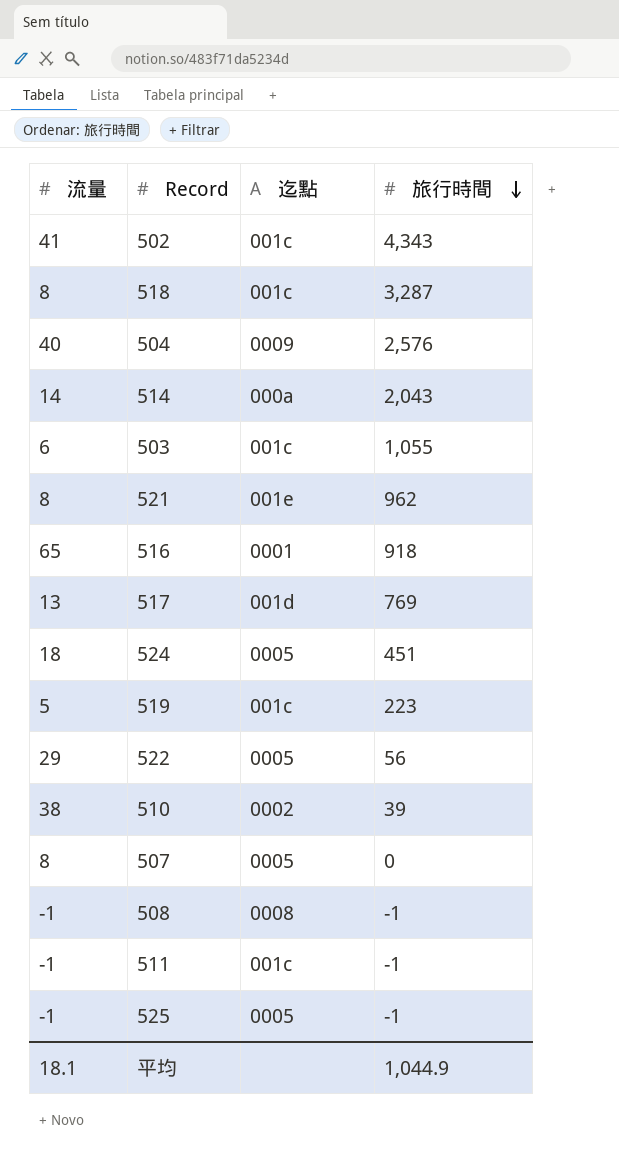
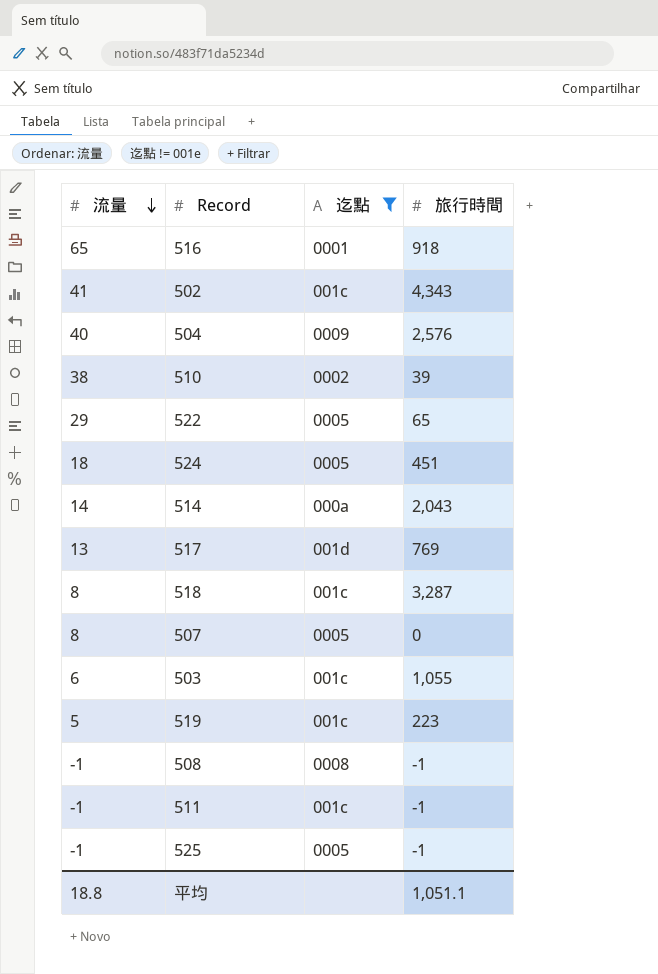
filter: none -> 迄點 != 001e
row order: 旅行時間 descending -> 流量 descending
522 | 旅行時間: 56 -> 65
平均 | 流量: 18.1 -> 18.8
平均 | 旅行時間: 1,044.9 -> 1,051.1

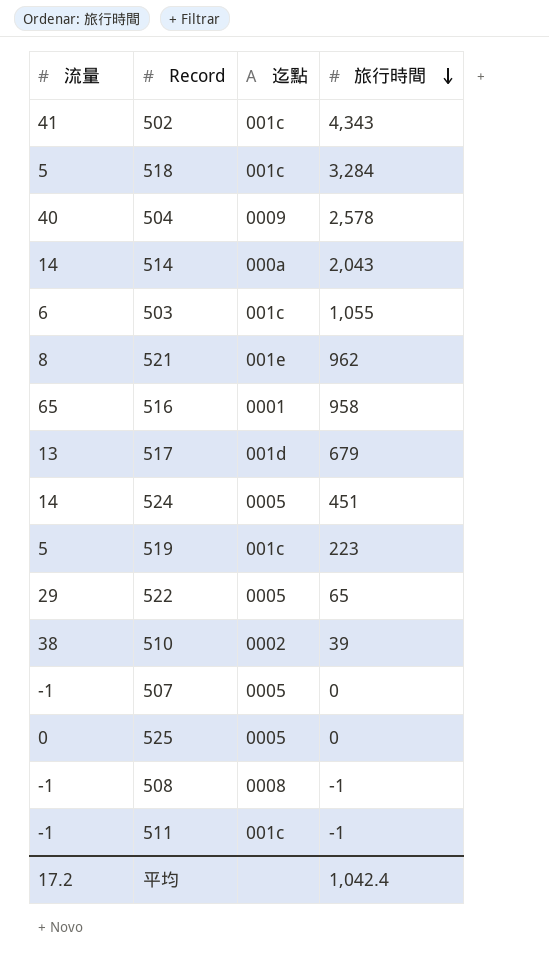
filter: 迄點 != 001e -> none
row order: 流量 descending -> 旅行時間 descending
518 | 流量: 8 -> 5
518 | 旅行時間: 3,287 -> 3,284
504 | 旅行時間: 2,576 -> 2,578
516 | 旅行時間: 918 -> 958
517 | 旅行時間: 769 -> 679
524 | 流量: 18 -> 14
507 | 流量: 8 -> -1
525 | 流量: -1 -> 0
525 | 旅行時間: -1 -> 0
平均 | 流量: 18.8 -> 17.2
平均 | 旅行時間: 1,051.1 -> 1,042.4

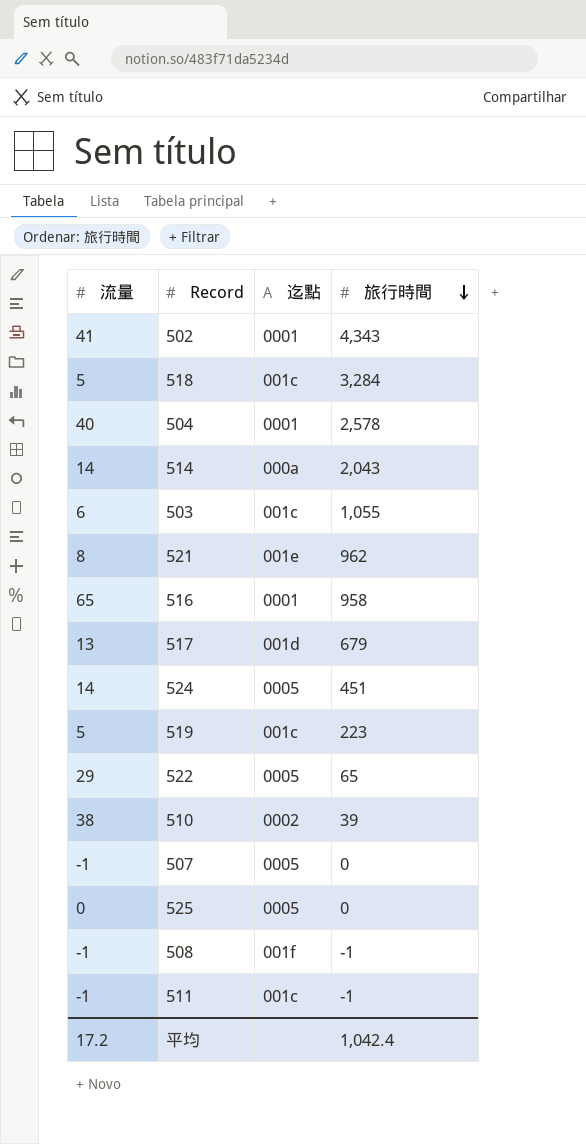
502 | 迄點: 001c -> 0001
504 | 迄點: 0009 -> 0001
508 | 迄點: 0008 -> 001f

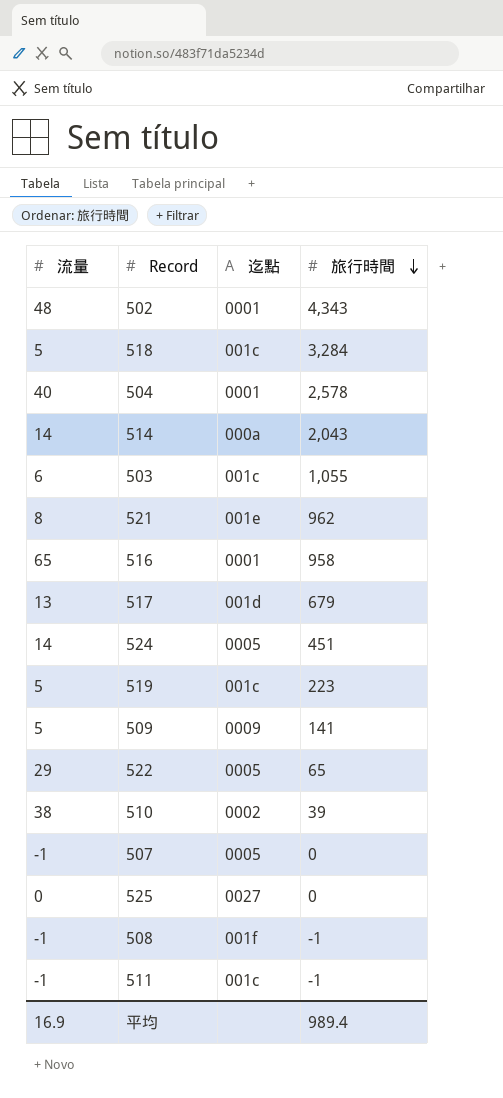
502 | 流量: 41 -> 48
row 509: none -> 5 | 0009 | 141
525 | 迄點: 0005 -> 0027
平均 | 流量: 17.2 -> 16.9
平均 | 旅行時間: 1,042.4 -> 989.4

